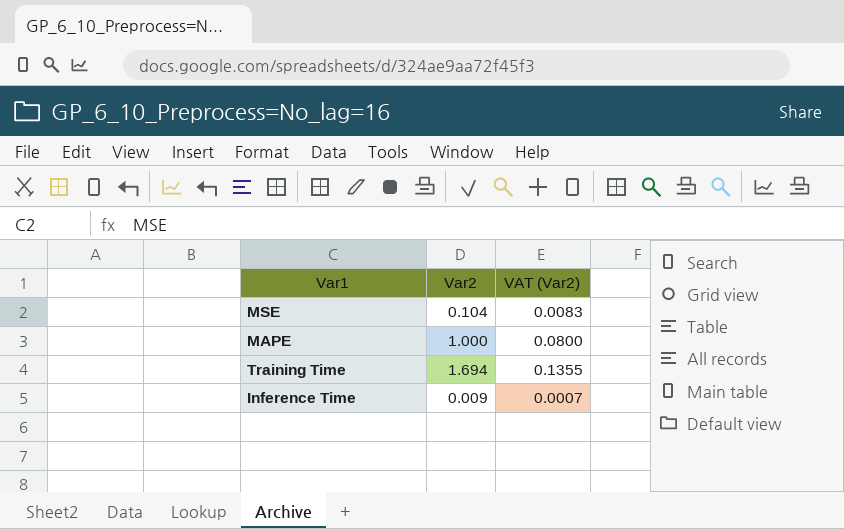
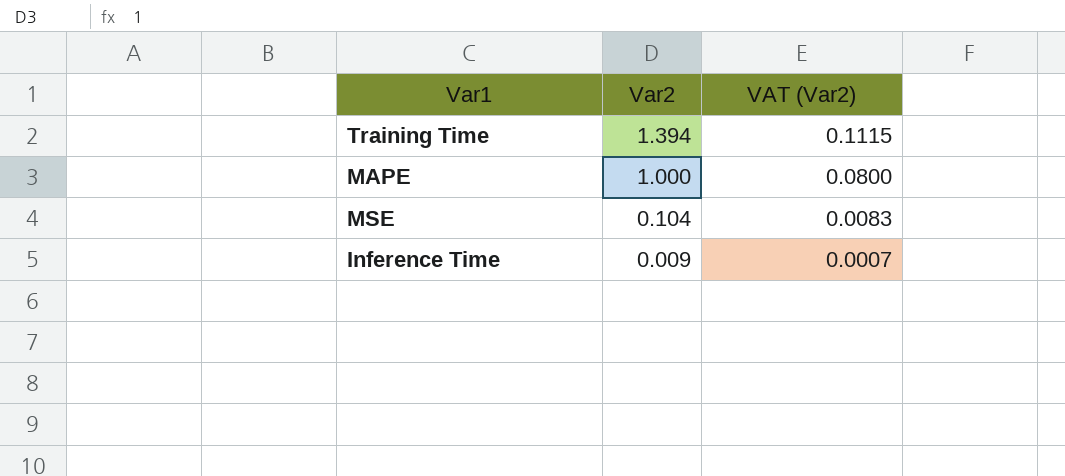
row order: none -> Var2 descending
Training Time | Var2: 1.694 -> 1.394
Training Time | VAT (Var2): 0.1355 -> 0.1115

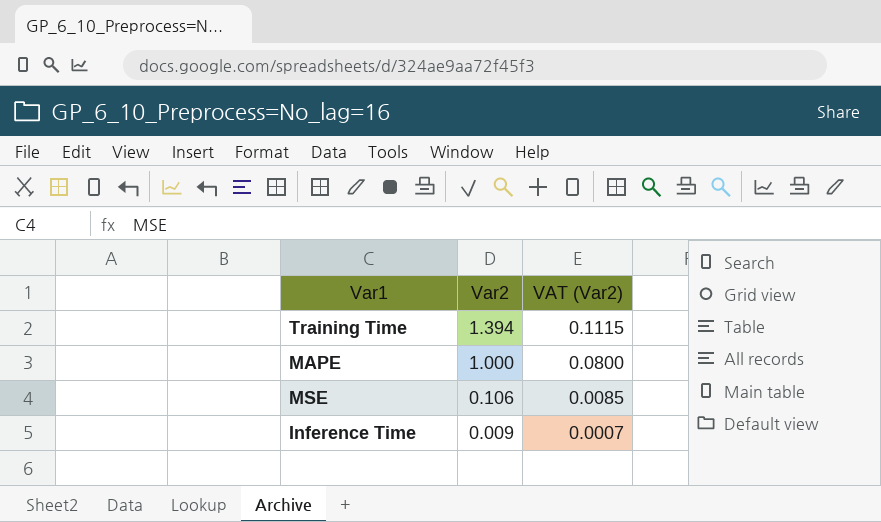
MSE | Var2: 0.104 -> 0.106
MSE | VAT (Var2): 0.0083 -> 0.0085

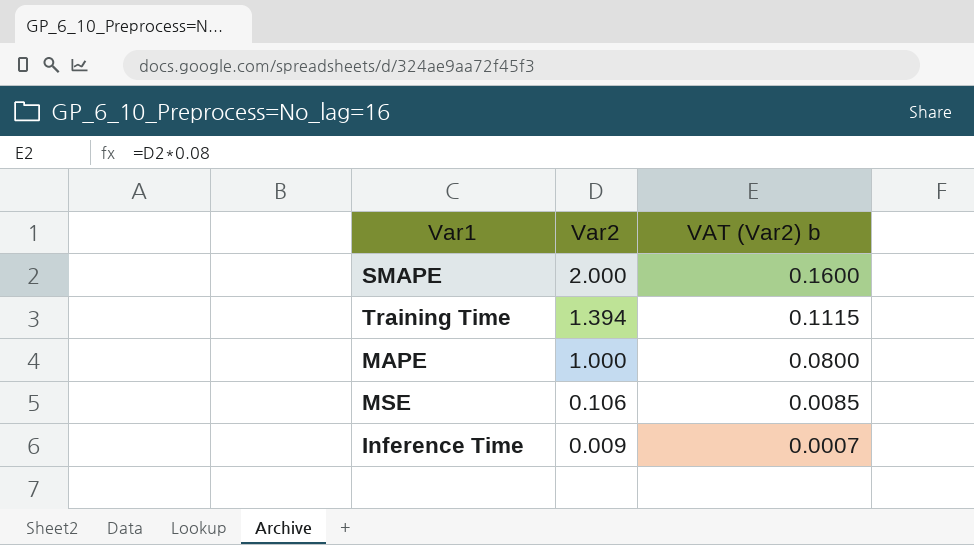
column name: VAT (Var2) -> VAT (Var2) b
row SMAPE: none -> 2.000 | 0.1600

